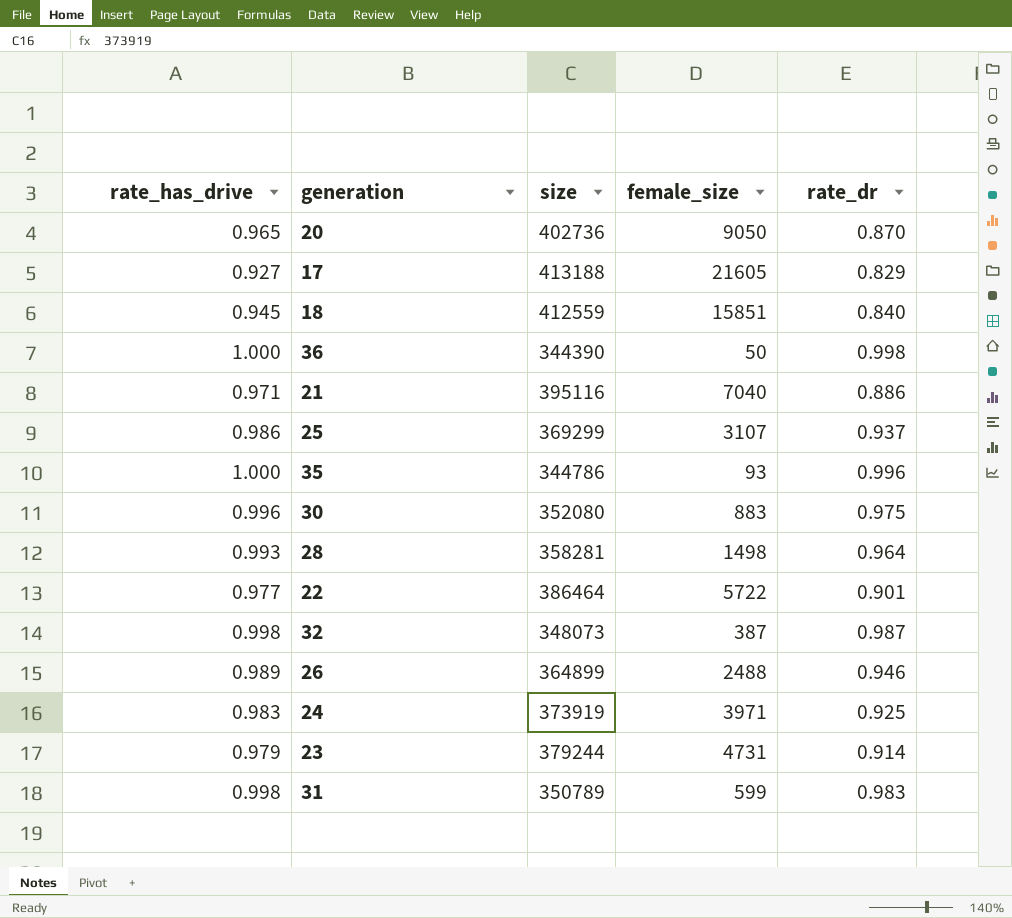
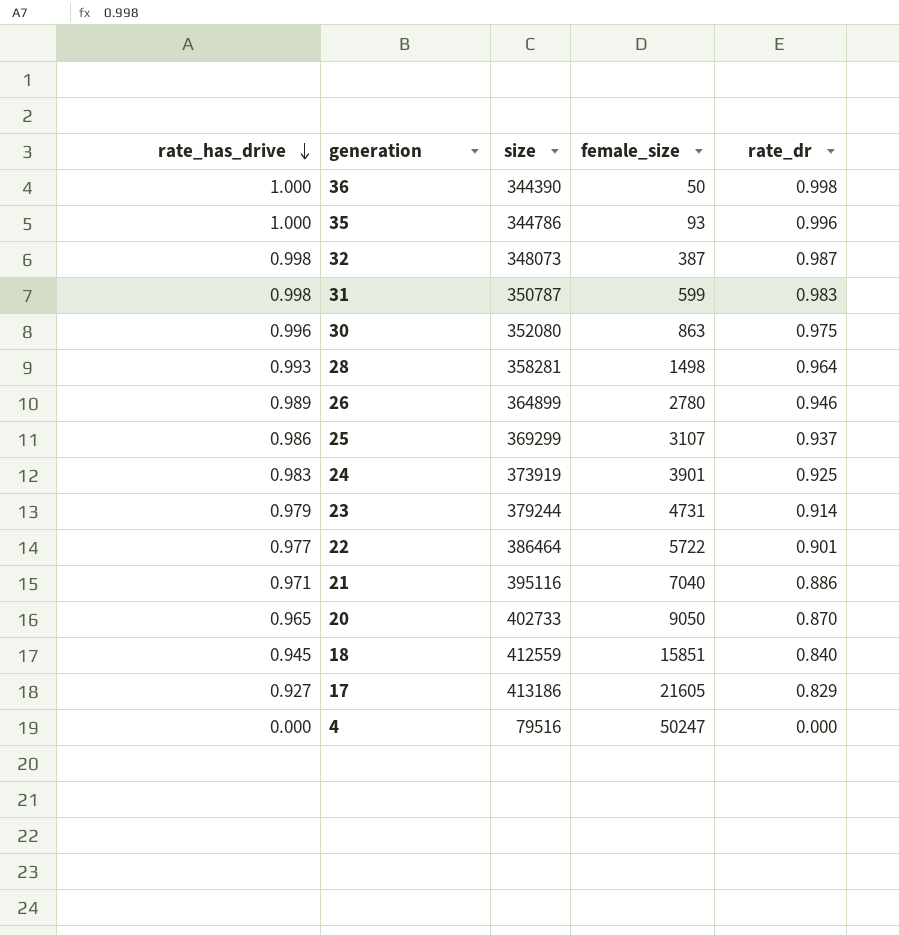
row order: none -> rate_has_drive descending
31 | size: 350789 -> 350787
30 | female_size: 883 -> 863
26 | female_size: 2488 -> 2780
24 | female_size: 3971 -> 3901
20 | size: 402736 -> 402733
17 | size: 413188 -> 413186
row 4: none -> 0.000 | 79516 | 50247 | 0.000

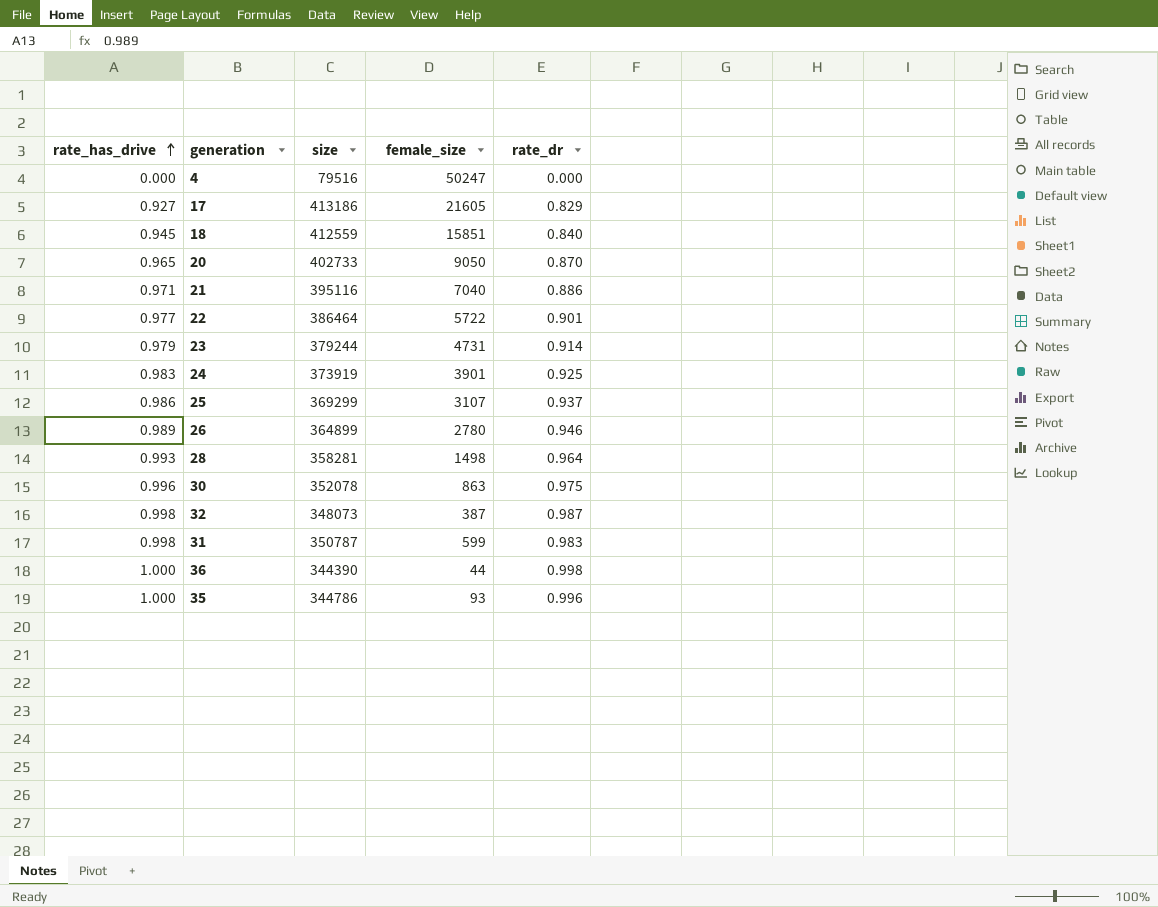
row order: rate_has_drive descending -> rate_has_drive ascending
30 | size: 352080 -> 352078
36 | female_size: 50 -> 44

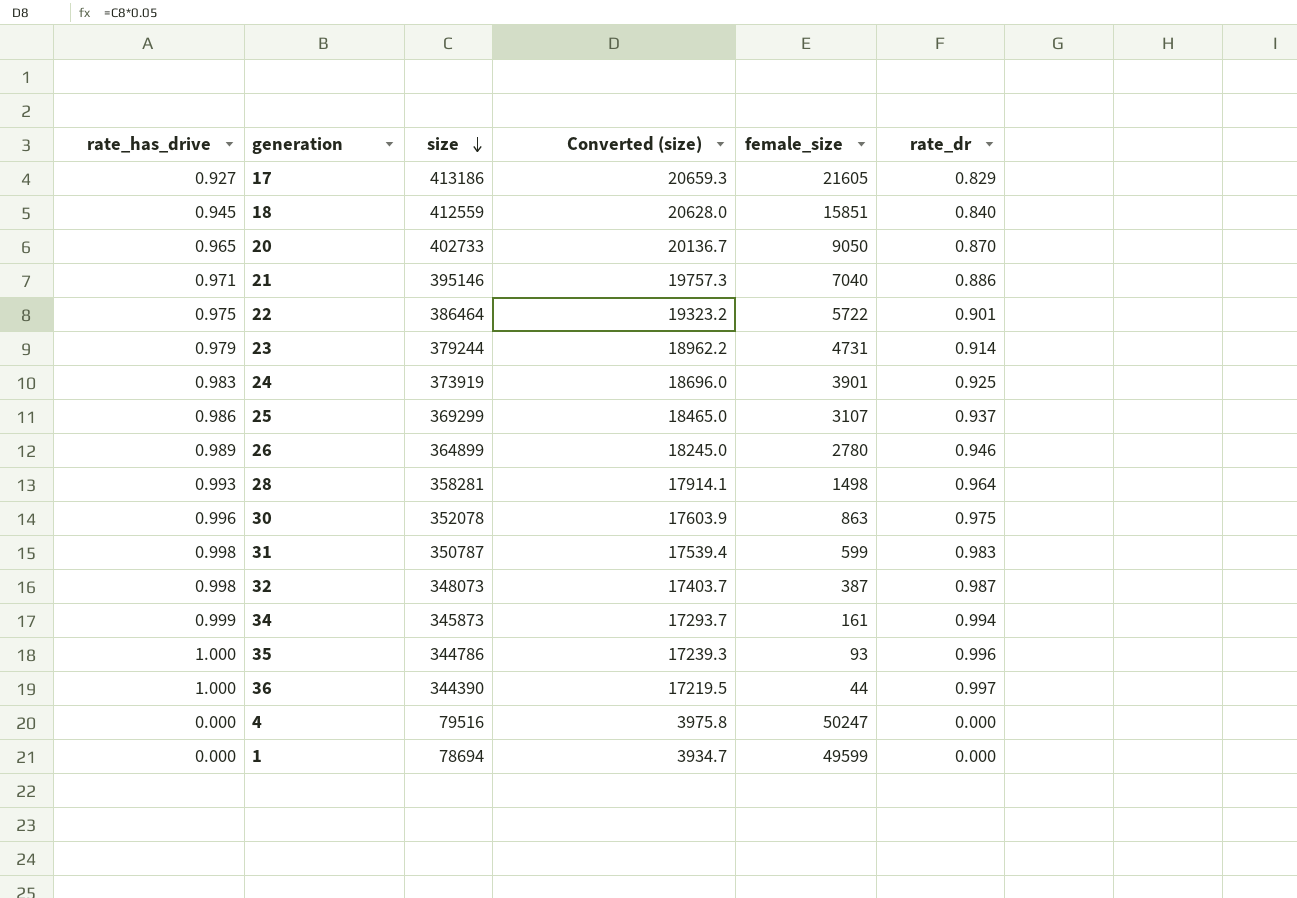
row order: rate_has_drive ascending -> size descending
column Converted (size) | formula: none -> [size] * 0.05
21 | size: 395116 -> 395146
22 | rate_has_drive: 0.977 -> 0.975
row 34: none -> 0.999 | 345873 | 17293.7 | 161 | 0.994
36 | rate_dr: 0.998 -> 0.997
row 1: none -> 0.000 | 78694 | 3934.7 | 49599 | 0.000

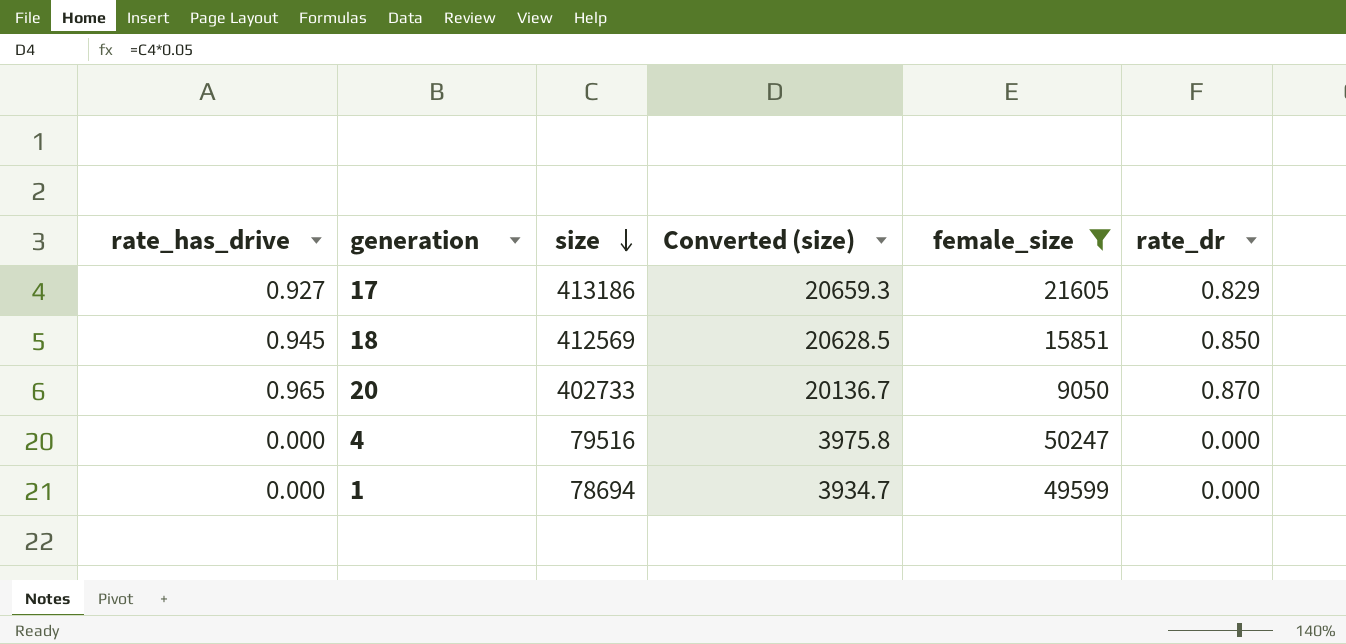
filter: none -> female_size >= 9050
18 | size: 412559 -> 412569
18 | Converted (size): 20628.0 -> 20628.5
18 | rate_dr: 0.840 -> 0.850

